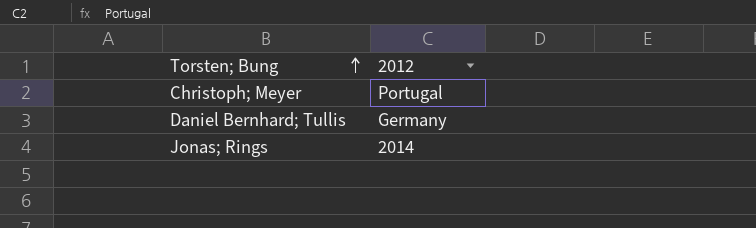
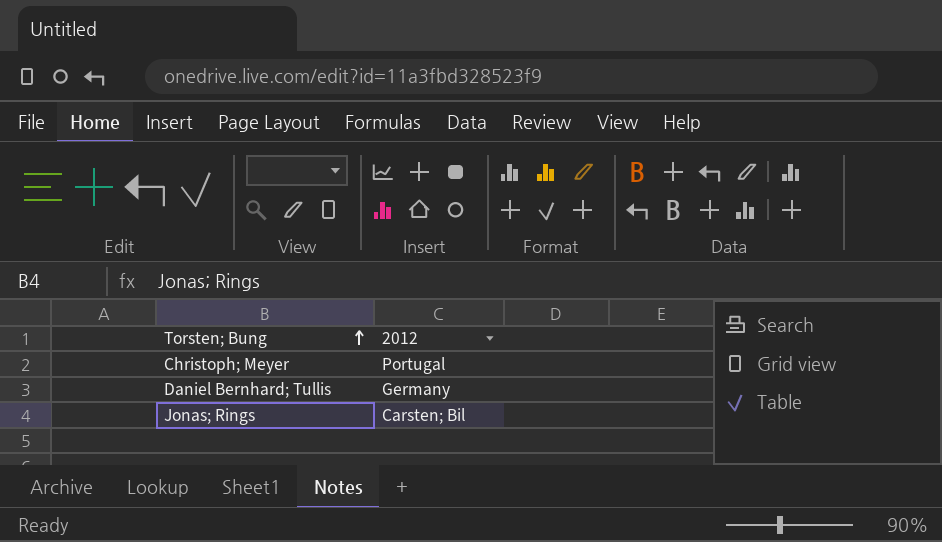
Jonas; Rings | 2012: 2014 -> Carsten; Bil

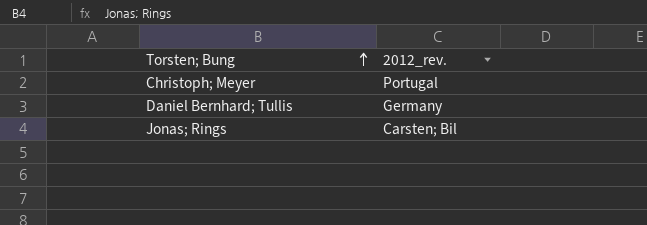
column name: 2012 -> 2012_rev.

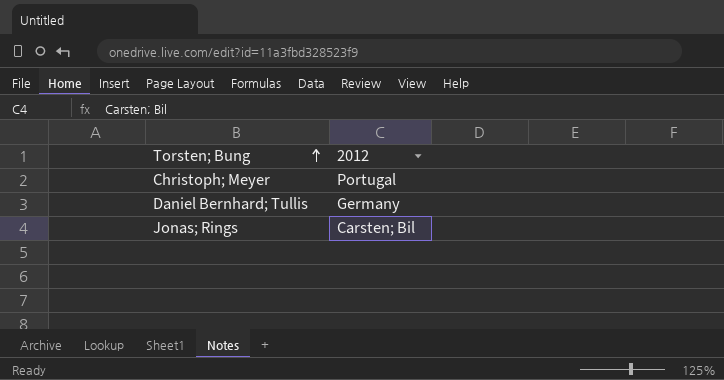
column name: 2012_rev. -> 2012

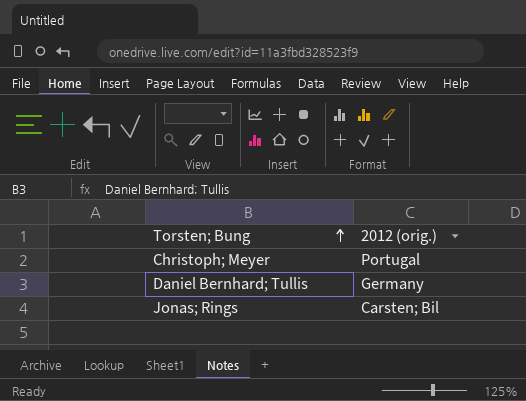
column name: 2012 -> 2012 (orig.)

